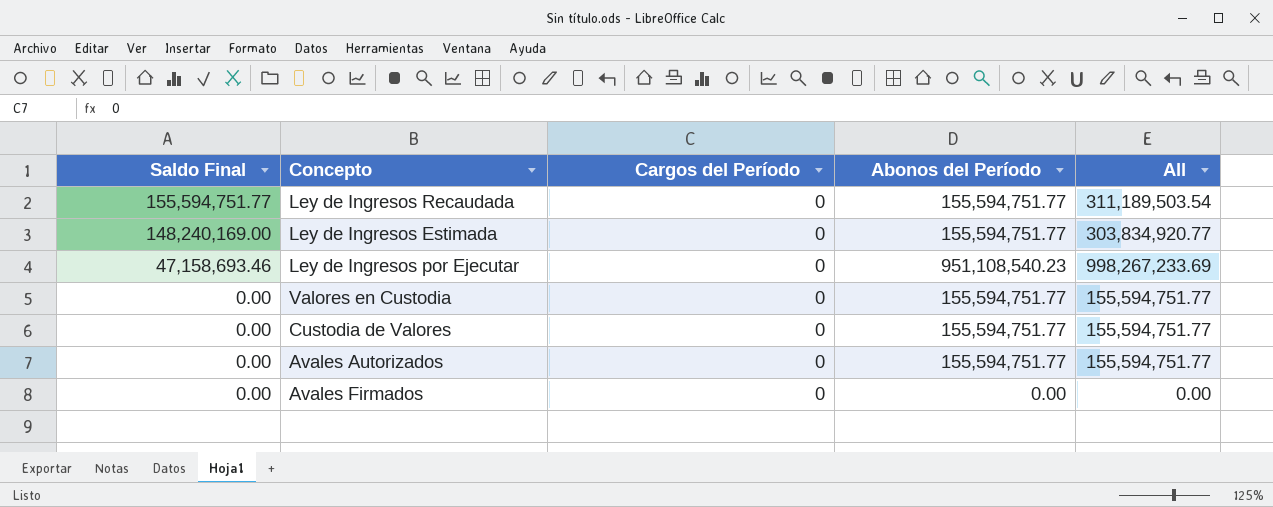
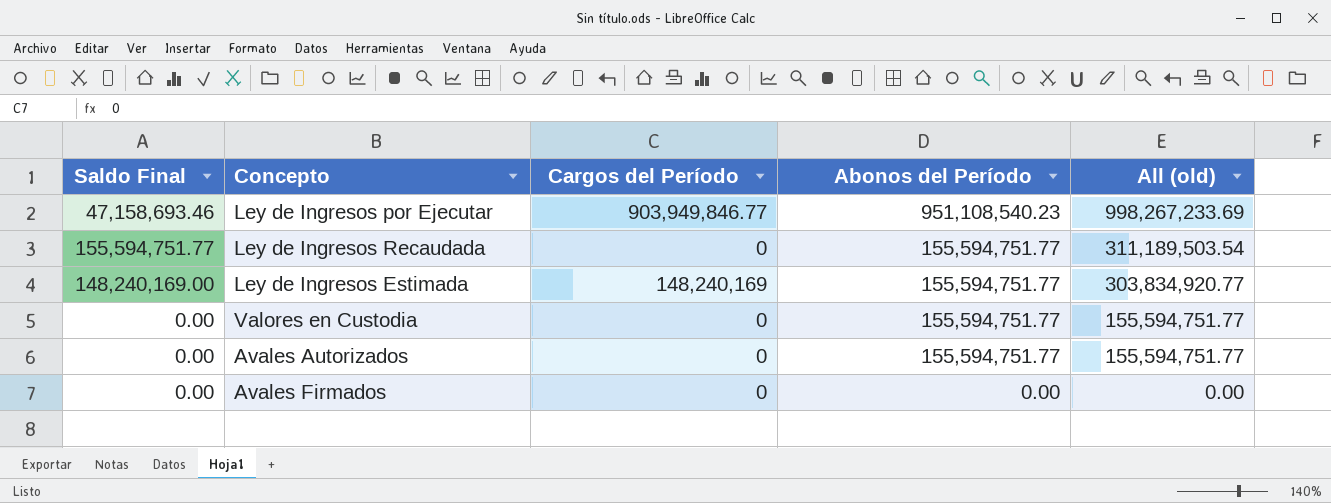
row order: Saldo Final descending -> Abonos del Período descending
column name: All -> All (old)
row Custodia de Valores: 0.00 | 0 | 155,594,751.77 | 155,594,751.77 -> none
Ley de Ingresos por Ejecutar | Cargos del Período: 0 -> 903,949,846.77
Ley de Ingresos Estimada | Cargos del Período: 0 -> 148,240,169

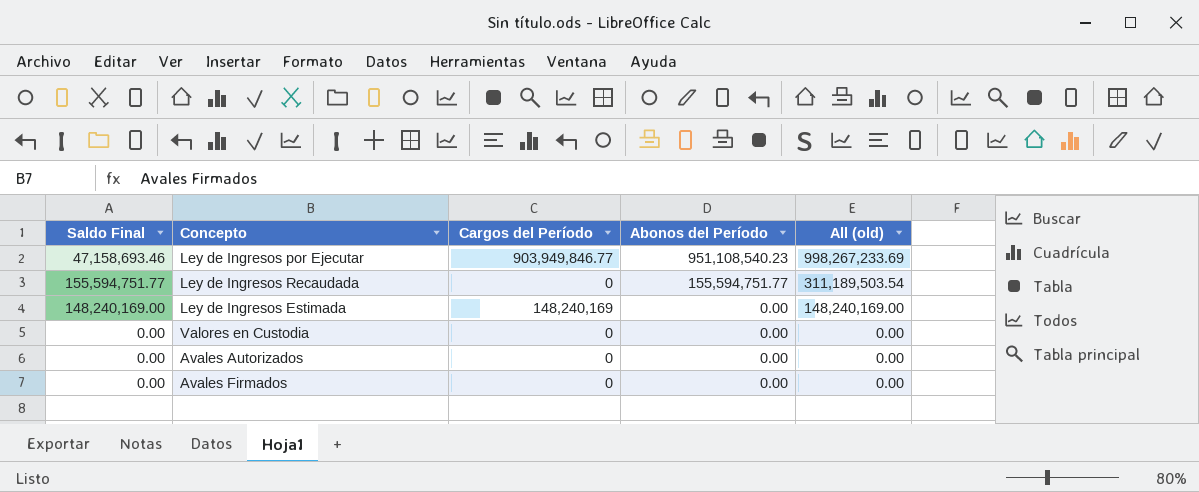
Ley de Ingresos Estimada | Abonos del Período: 155,594,751.77 -> 0.00
Ley de Ingresos Estimada | All (old): 303,834,920.77 -> 148,240,169.00
Valores en Custodia | Abonos del Período: 155,594,751.77 -> 0.00
Valores en Custodia | All (old): 155,594,751.77 -> 0.00
Avales Autorizados | Abonos del Período: 155,594,751.77 -> 0.00
Avales Autorizados | All (old): 155,594,751.77 -> 0.00

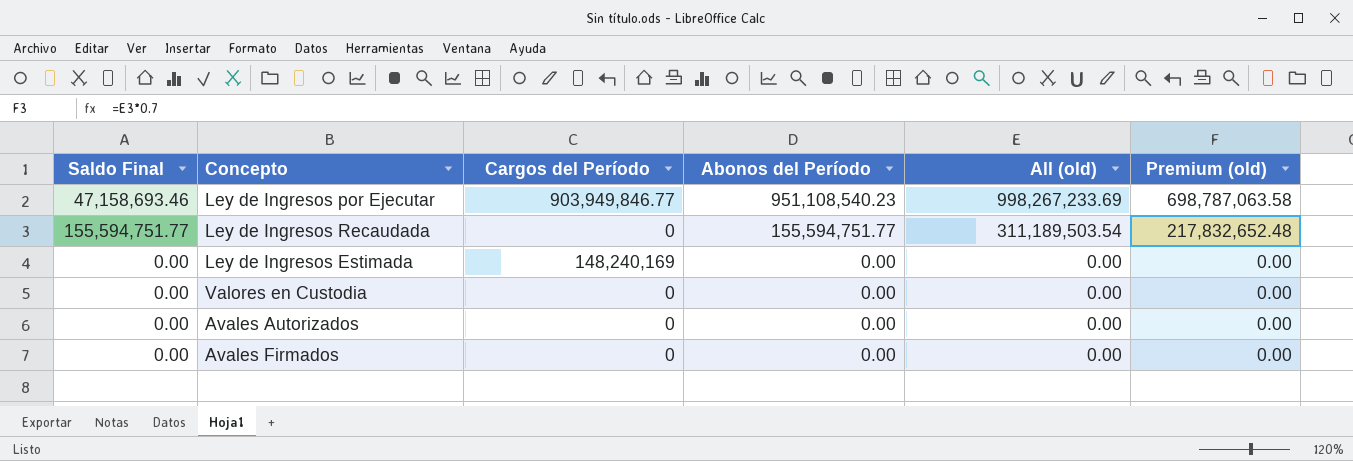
column Premium (old) | formula: none -> [All (old)] * 0.7
Ley de Ingresos Estimada | Saldo Final: 148,240,169.00 -> 0.00
Ley de Ingresos Estimada | All (old): 148,240,169.00 -> 0.00

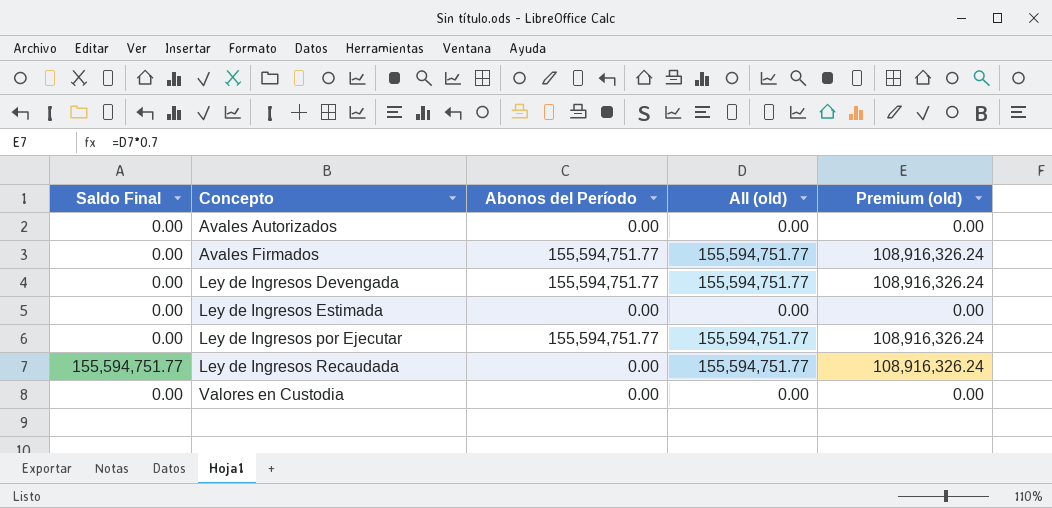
row order: Abonos del Período descending -> Concepto ascending
column Cargos del Período | position: 3 -> none
Avales Firmados | Abonos del Período: 0.00 -> 155,594,751.77
Avales Firmados | All (old): 0.00 -> 155,594,751.77
Avales Firmados | Premium (old): 0.00 -> 108,916,326.24
row Ley de Ingresos Devengada: none -> 0.00 | 155,594,751.77 | 155,594,751.77 | 108,916,326.24
Ley de Ingresos por Ejecutar | Saldo Final: 47,158,693.46 -> 0.00
Ley de Ingresos por Ejecutar | Abonos del Período: 951,108,540.23 -> 155,594,751.77
Ley de Ingresos por Ejecutar | All (old): 998,267,233.69 -> 155,594,751.77
Ley de Ingresos por Ejecutar | Premium (old): 698,787,063.58 -> 108,916,326.24
Ley de Ingresos Recaudada | Abonos del Período: 155,594,751.77 -> 0.00
Ley de Ingresos Recaudada | All (old): 311,189,503.54 -> 155,594,751.77
Ley de Ingresos Recaudada | Premium (old): 217,832,652.48 -> 108,916,326.24

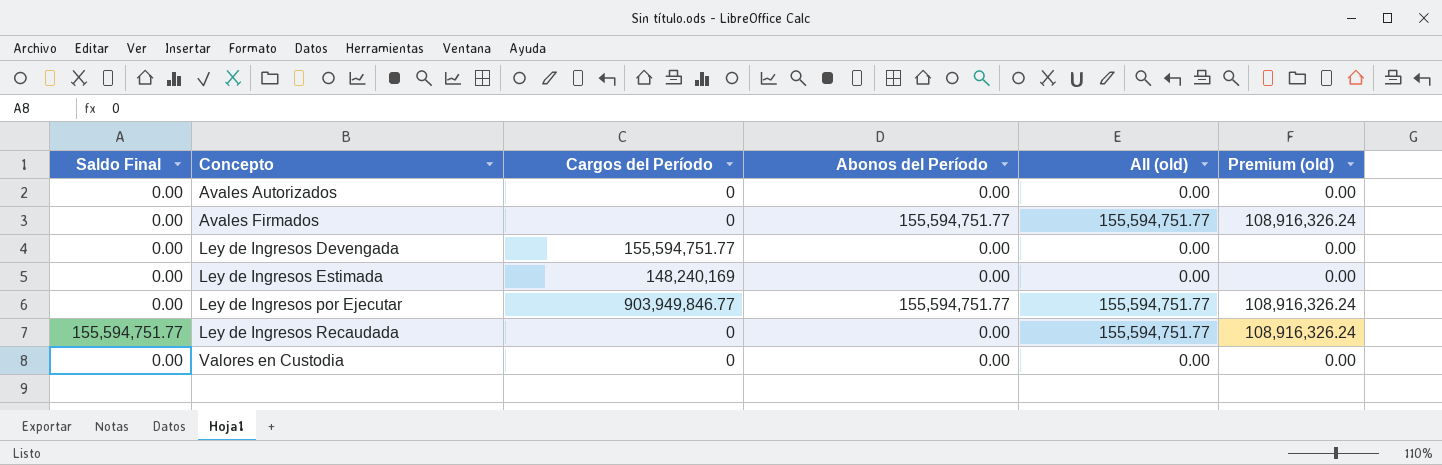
column Cargos del Período | position: none -> 3
Ley de Ingresos Devengada | Abonos del Período: 155,594,751.77 -> 0.00
Ley de Ingresos Devengada | All (old): 155,594,751.77 -> 0.00
Ley de Ingresos Devengada | Premium (old): 108,916,326.24 -> 0.00

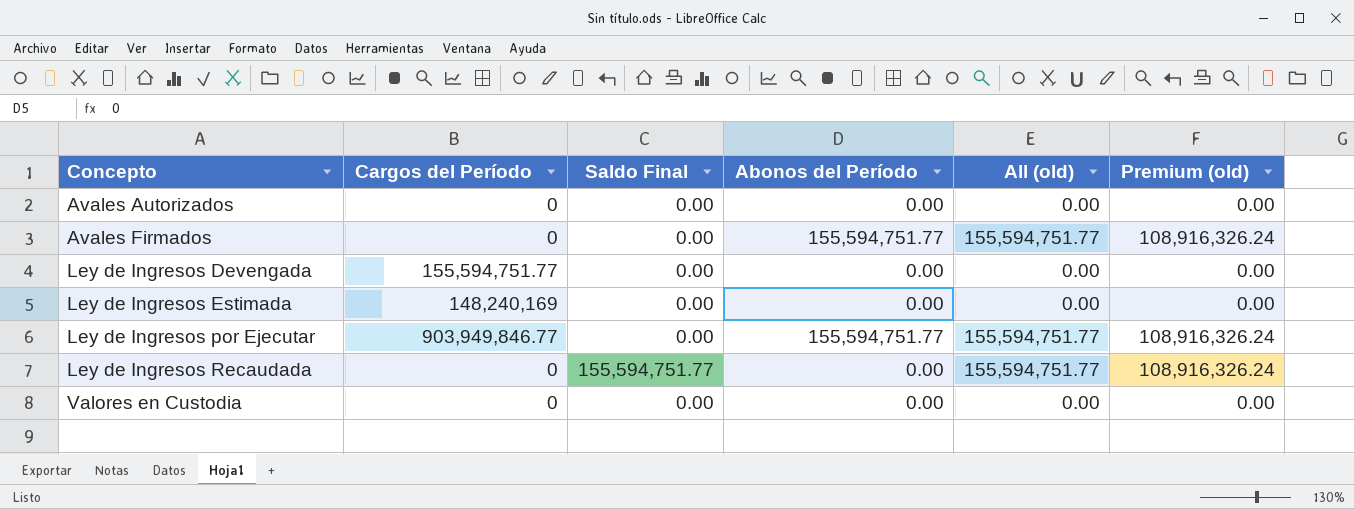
column Saldo Final | position: 1 -> 3

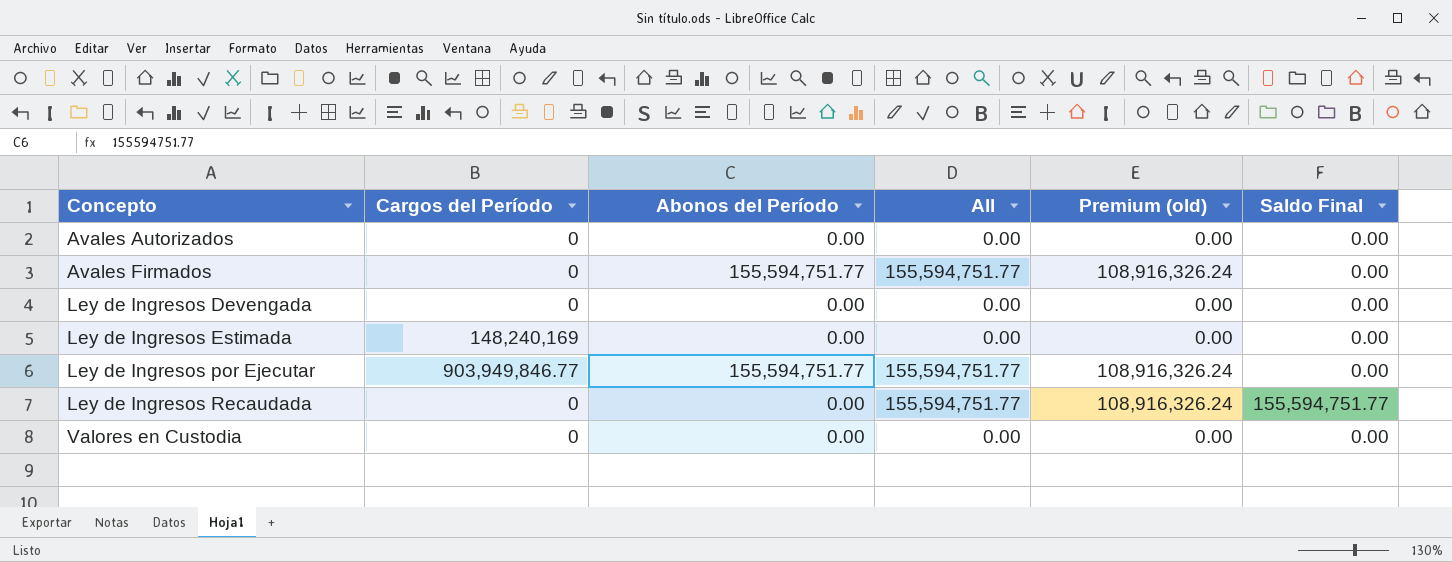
column name: All (old) -> All
column Saldo Final | position: 3 -> 6
Ley de Ingresos Devengada | Cargos del Período: 155,594,751.77 -> 0

